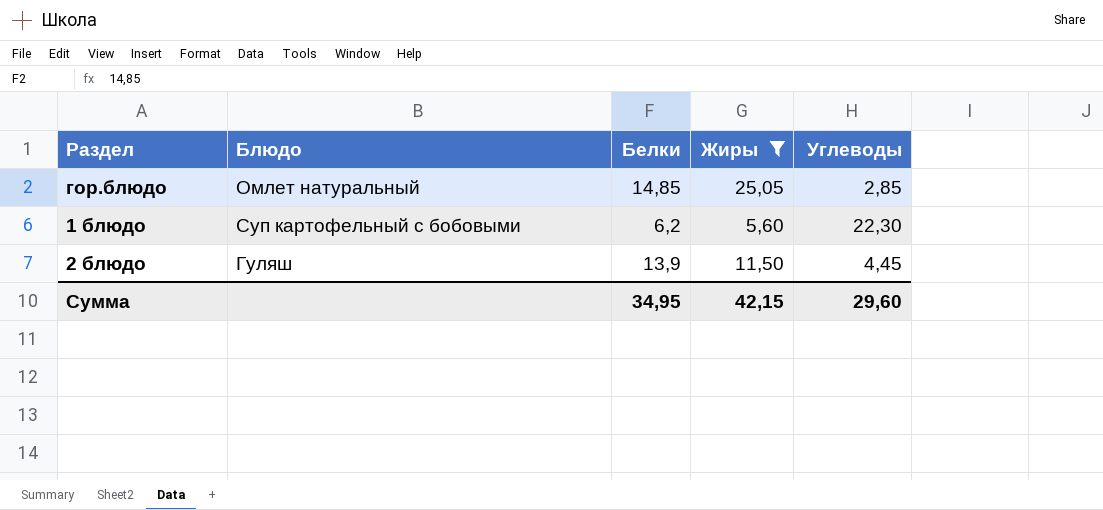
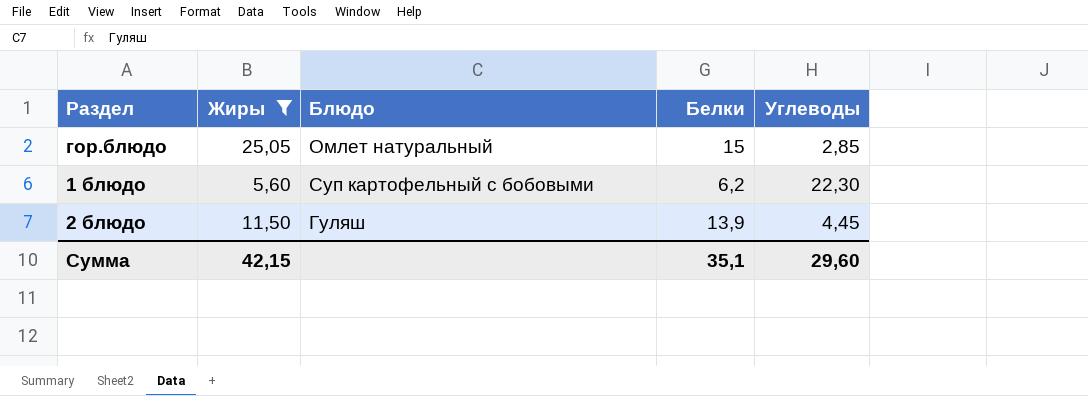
column Жиры | position: 4 -> 2
гор.блюдо | Белки: 14,85 -> 15
Сумма | Белки: 34,95 -> 35,1

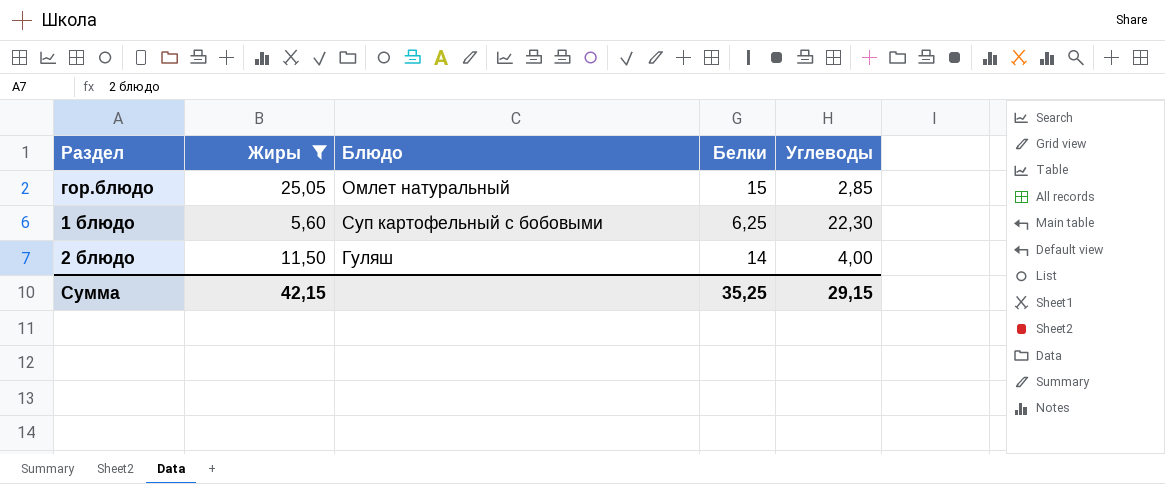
1 блюдо | Белки: 6,2 -> 6,25
2 блюдо | Белки: 13,9 -> 14
2 блюдо | Углеводы: 4,45 -> 4,00
Сумма | Белки: 35,1 -> 35,25
Сумма | Углеводы: 29,60 -> 29,15

